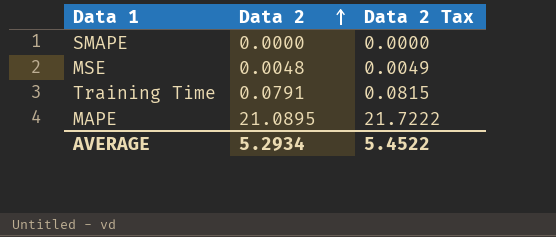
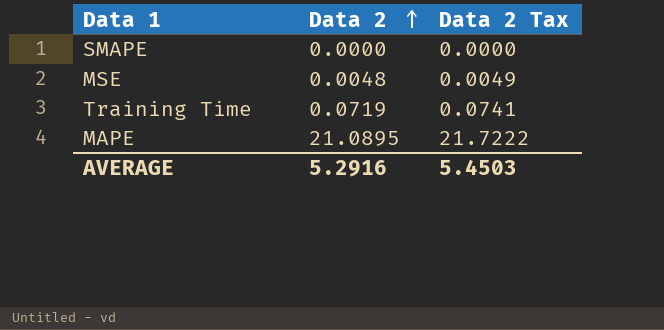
Training Time | Data 2: 0.0791 -> 0.0719
Training Time | Data 2 Tax: 0.0815 -> 0.0741
AVERAGE | Data 2: 5.2934 -> 5.2916
AVERAGE | Data 2 Tax: 5.4522 -> 5.4503

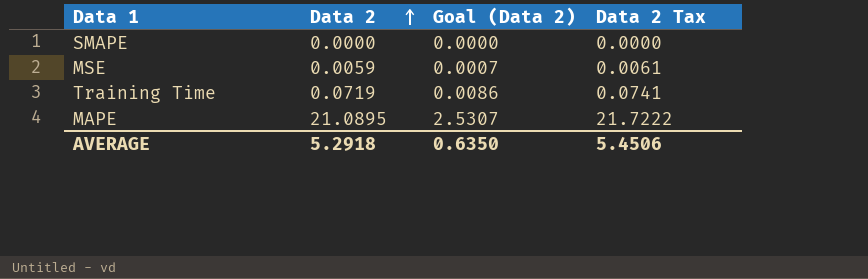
column Goal (Data 2) | formula: none -> [Data 2] * 0.12
MSE | Data 2: 0.0048 -> 0.0059
MSE | Data 2 Tax: 0.0049 -> 0.0061
AVERAGE | Data 2: 5.2916 -> 5.2918
AVERAGE | Data 2 Tax: 5.4503 -> 5.4506

